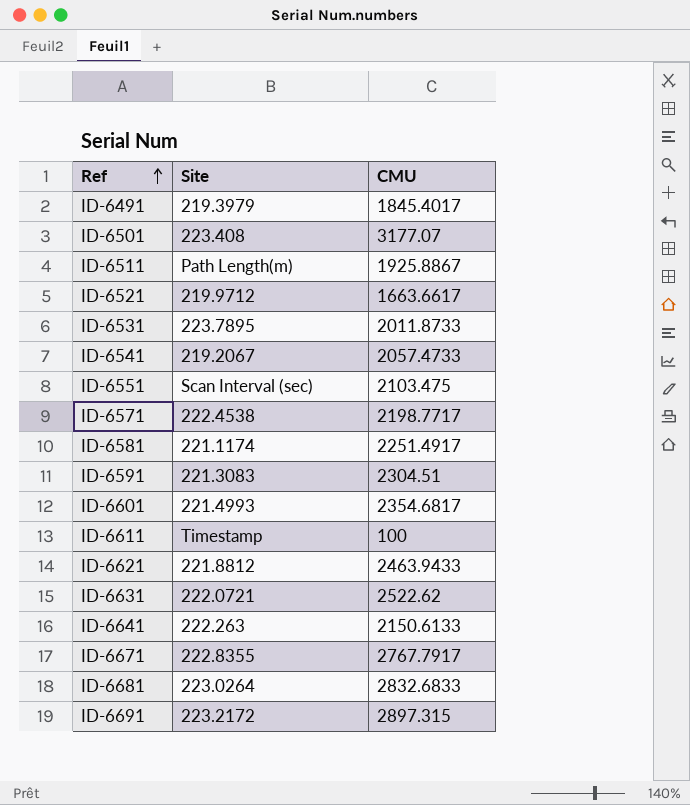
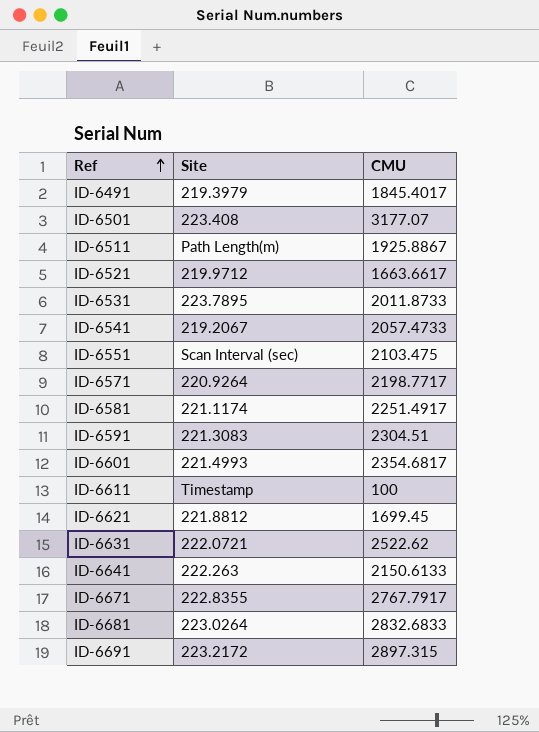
ID-6571 | Site: 222.4538 -> 220.9264
ID-6621 | CMU: 2463.9433 -> 1699.45

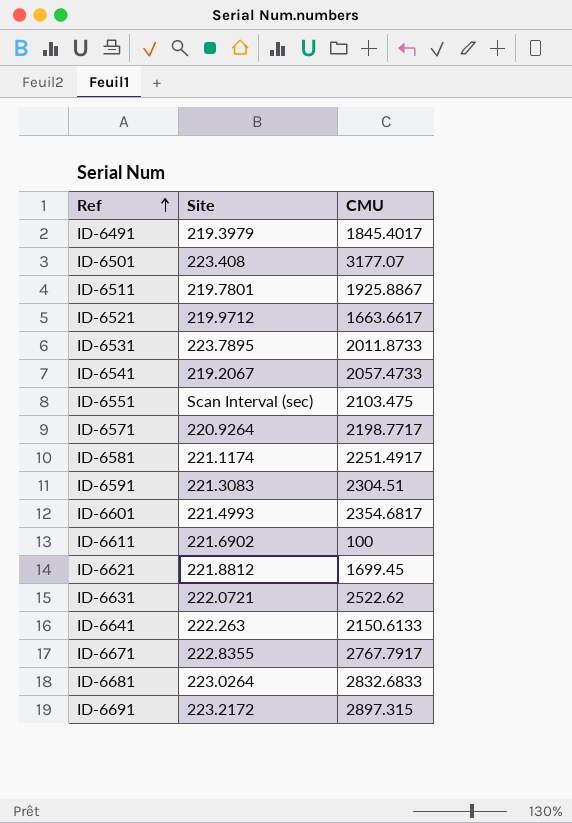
ID-6511 | Site: Path Length(m) -> 219.7801
ID-6611 | Site: Timestamp -> 221.6902

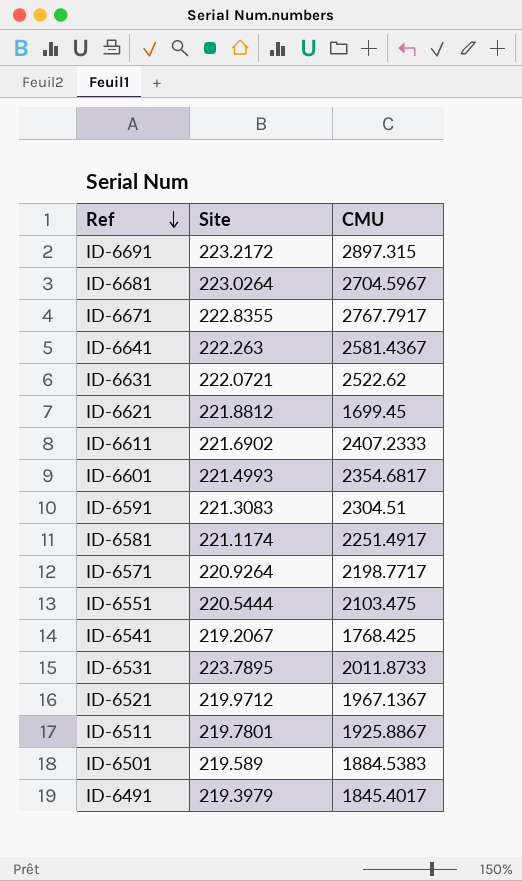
row order: Ref ascending -> Ref descending
ID-6681 | CMU: 2832.6833 -> 2704.5967
ID-6641 | CMU: 2150.6133 -> 2581.4367
ID-6611 | CMU: 100 -> 2407.2333
ID-6551 | Site: Scan Interval (sec) -> 220.5444
ID-6541 | CMU: 2057.4733 -> 1768.425
ID-6521 | CMU: 1663.6617 -> 1967.1367
ID-6501 | Site: 223.408 -> 219.589
ID-6501 | CMU: 3177.07 -> 1884.5383

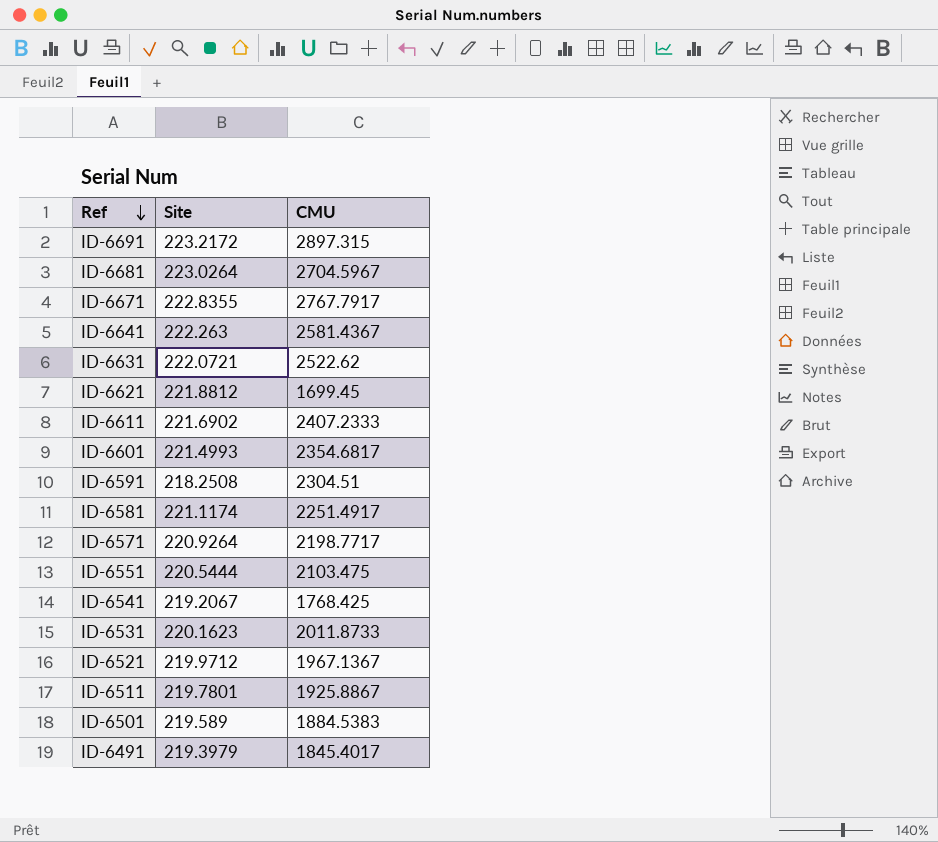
ID-6591 | Site: 221.3083 -> 218.2508
ID-6531 | Site: 223.7895 -> 220.1623

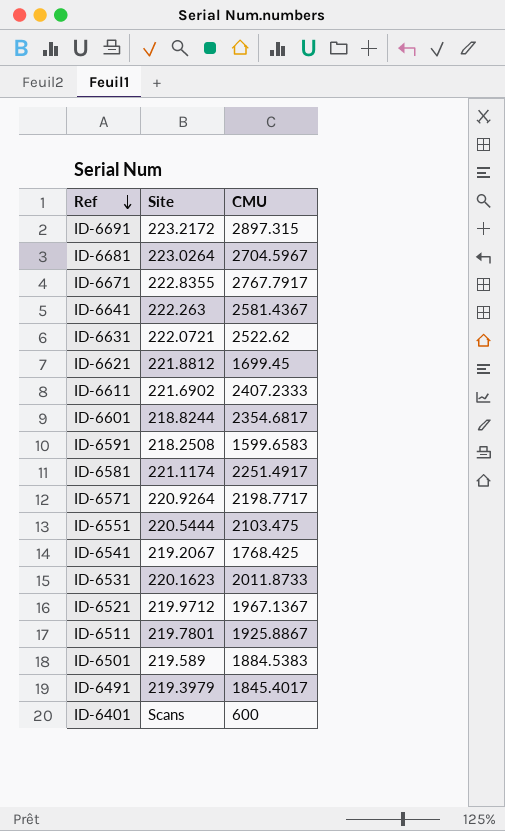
ID-6601 | Site: 221.4993 -> 218.8244
ID-6591 | CMU: 2304.51 -> 1599.6583
row ID-6401: none -> Scans | 600

